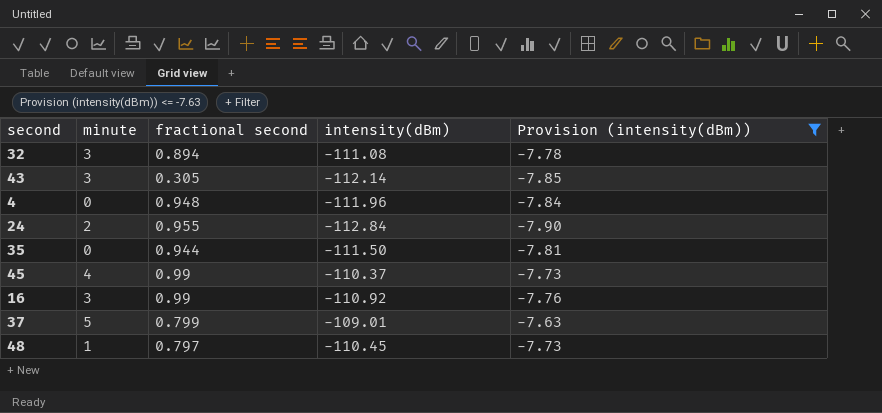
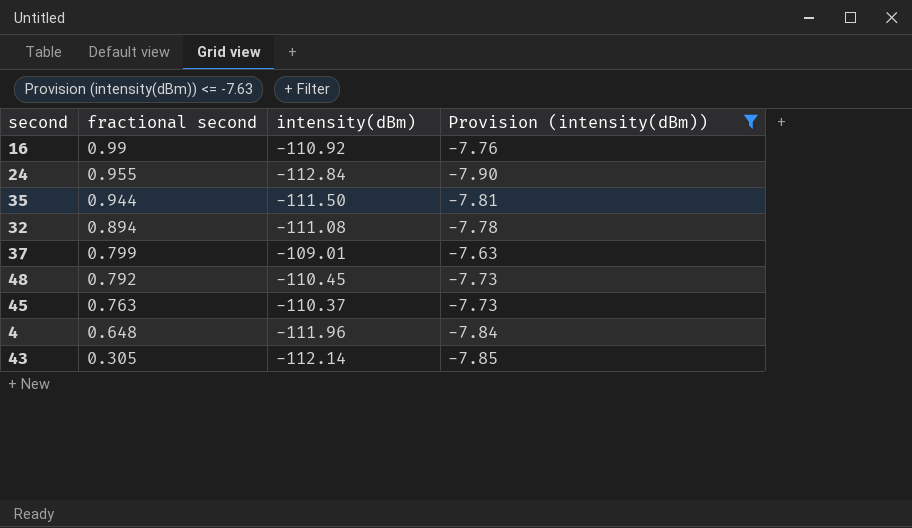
row order: none -> fractional second descending
column minute | position: 2 -> none
48 | fractional second: 0.797 -> 0.792
45 | fractional second: 0.99 -> 0.763
4 | fractional second: 0.948 -> 0.648

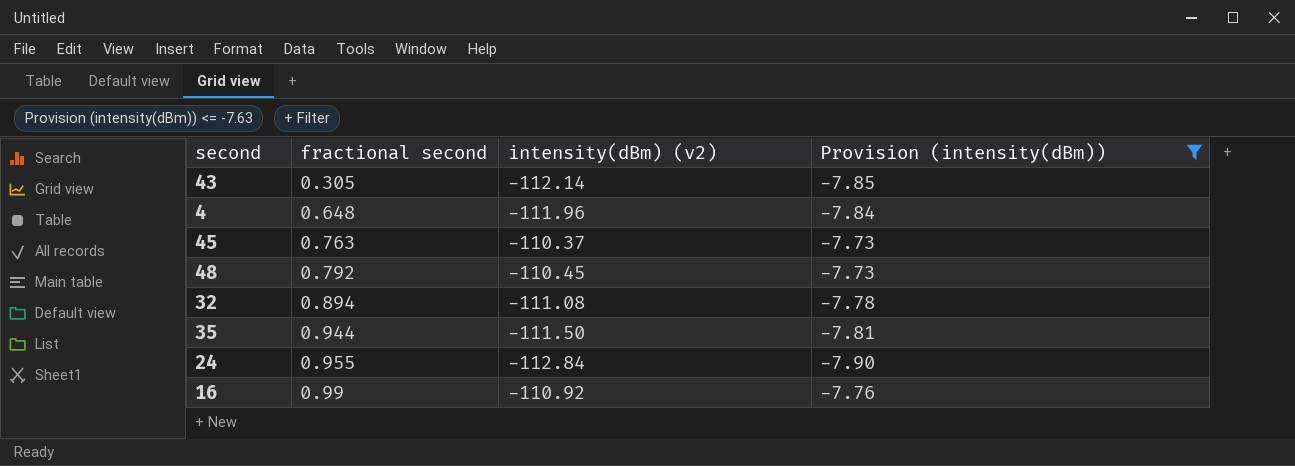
row order: fractional second descending -> fractional second ascending
column name: intensity(dBm) -> intensity(dBm) (v2)
row 37: 0.799 | -109.01 | -7.63 -> none

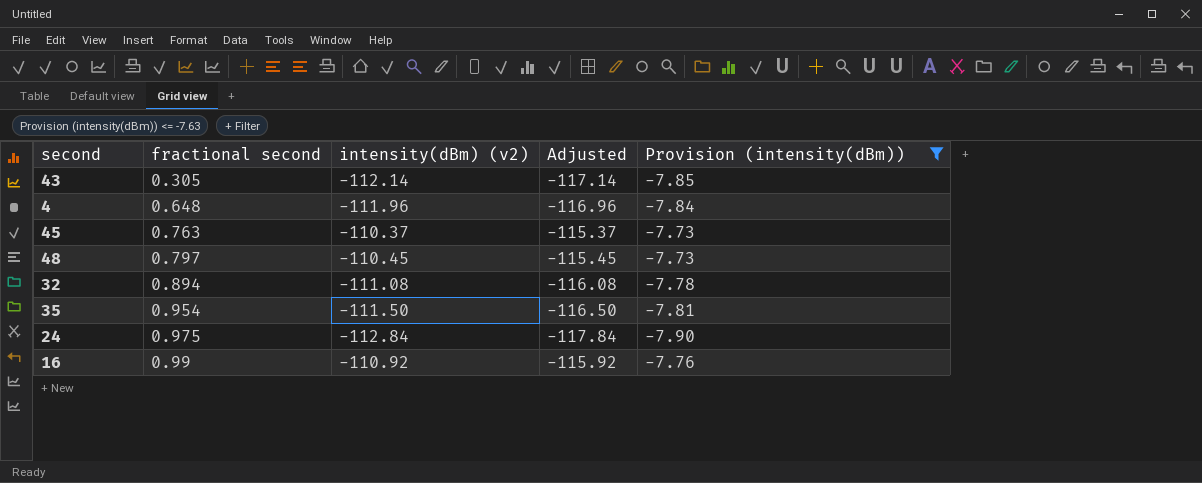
column Adjusted | formula: none -> [intensity(dBm) (v2)] - 5
48 | fractional second: 0.792 -> 0.797
35 | fractional second: 0.944 -> 0.954
24 | fractional second: 0.955 -> 0.975

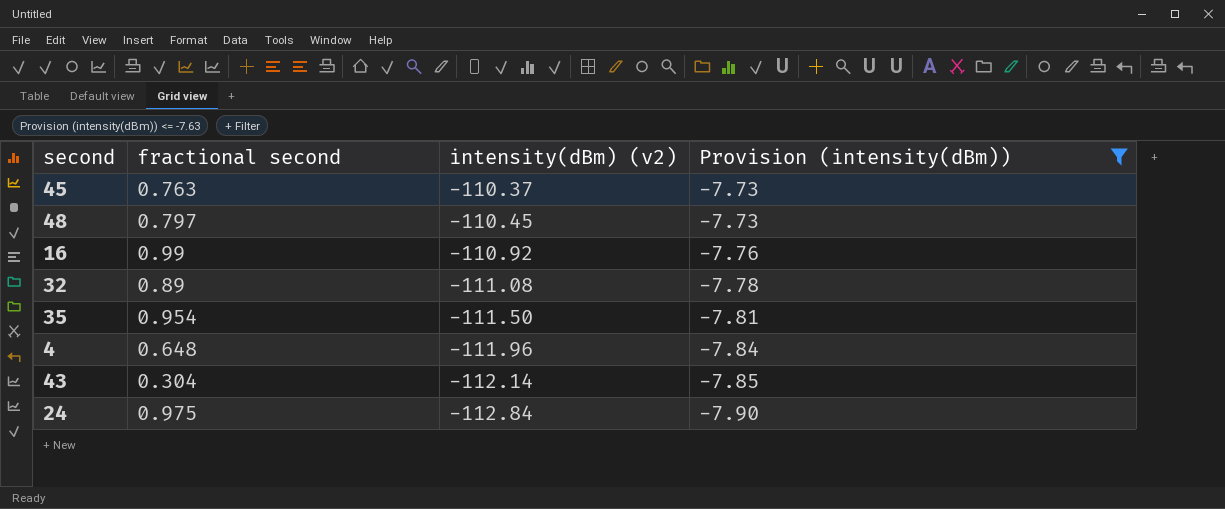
row order: fractional second ascending -> intensity(dBm) (v2) descending
column Adjusted | formula: [intensity(dBm) (v2)] - 5 -> none
32 | fractional second: 0.894 -> 0.89
43 | fractional second: 0.305 -> 0.304

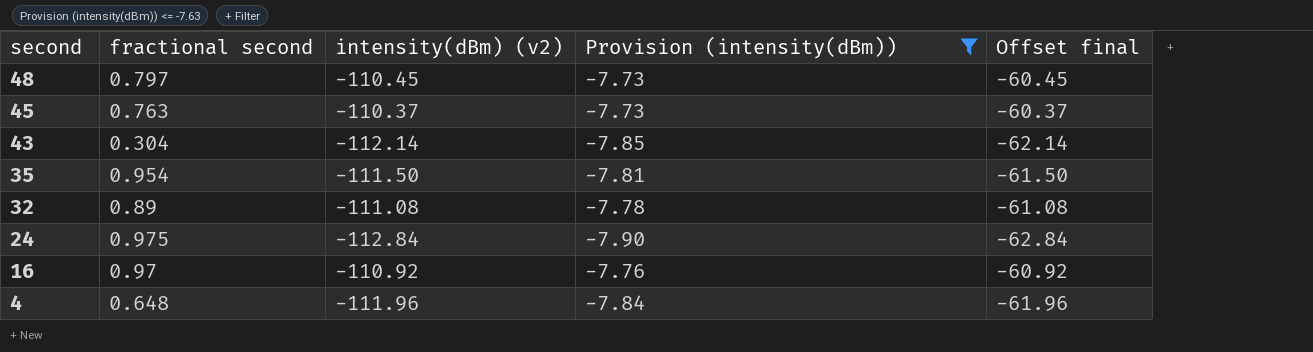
row order: intensity(dBm) (v2) descending -> second descending
column Offset final | formula: none -> [intensity(dBm) (v2)] + 50
16 | fractional second: 0.99 -> 0.97

